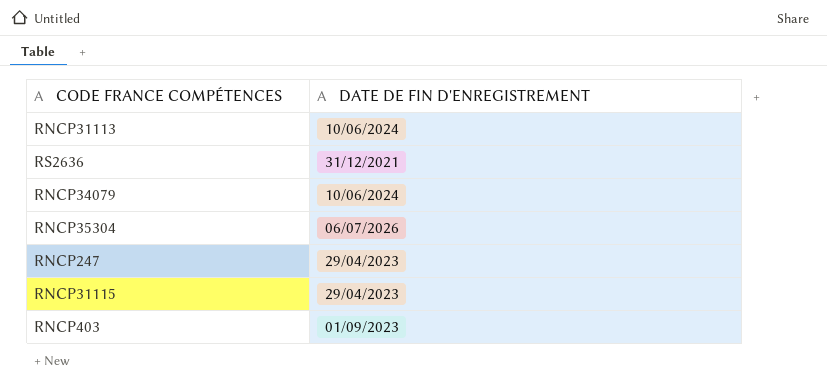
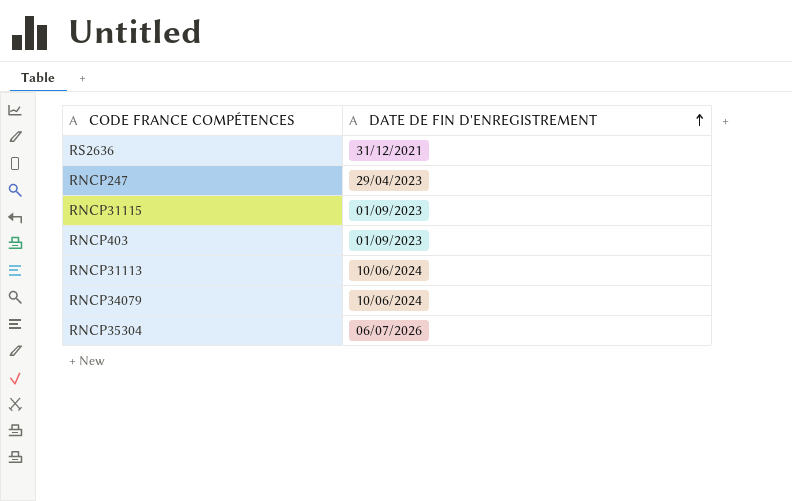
row order: none -> DATE DE FIN D'ENREGISTREMENT ascending
RNCP31115 | DATE DE FIN D'ENREGISTREMENT: 29/04/2023 -> 01/09/2023

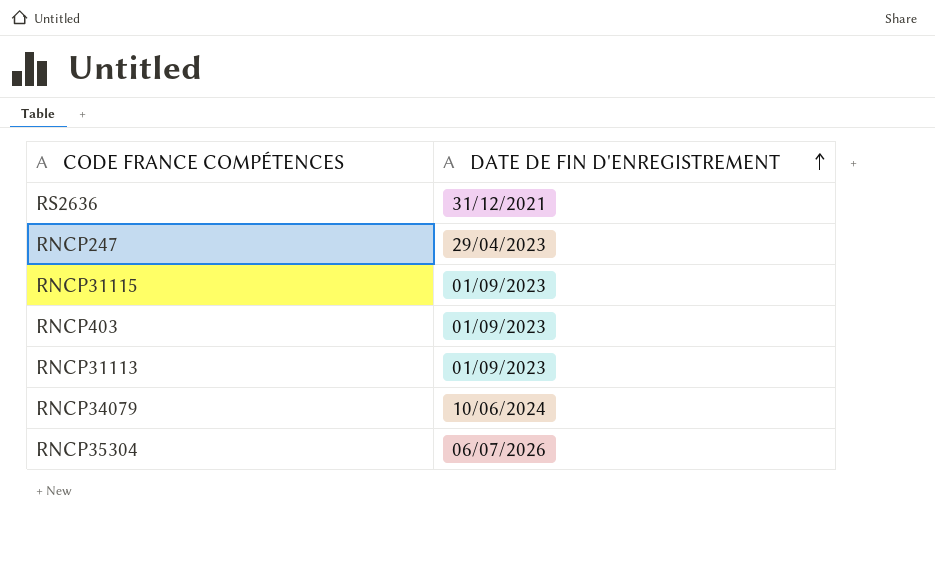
RNCP31113 | DATE DE FIN D'ENREGISTREMENT: 10/06/2024 -> 01/09/2023

